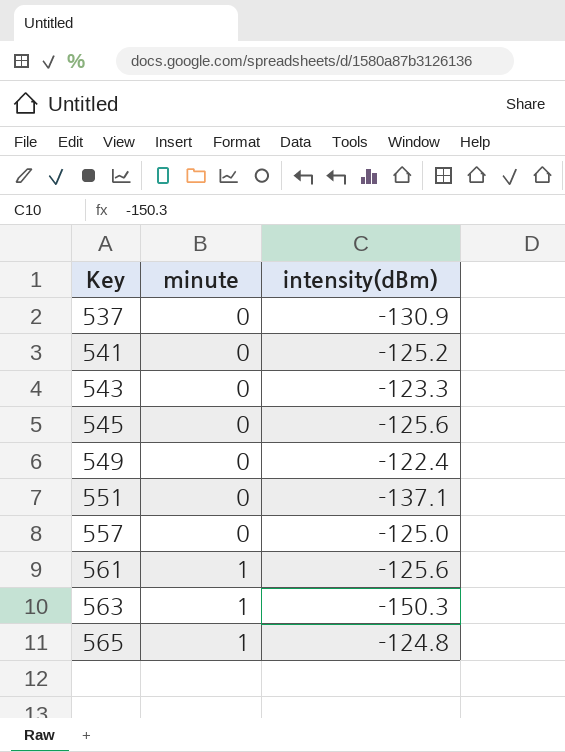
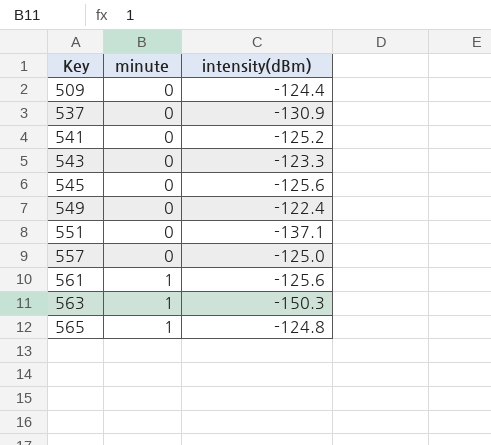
row 509: none -> 0 | -124.4

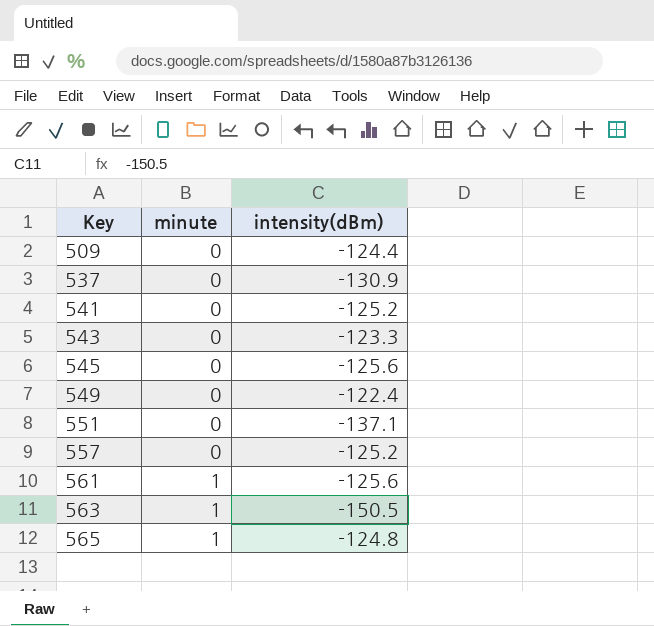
557 | intensity(dBm): -125.0 -> -125.2
563 | intensity(dBm): -150.3 -> -150.5

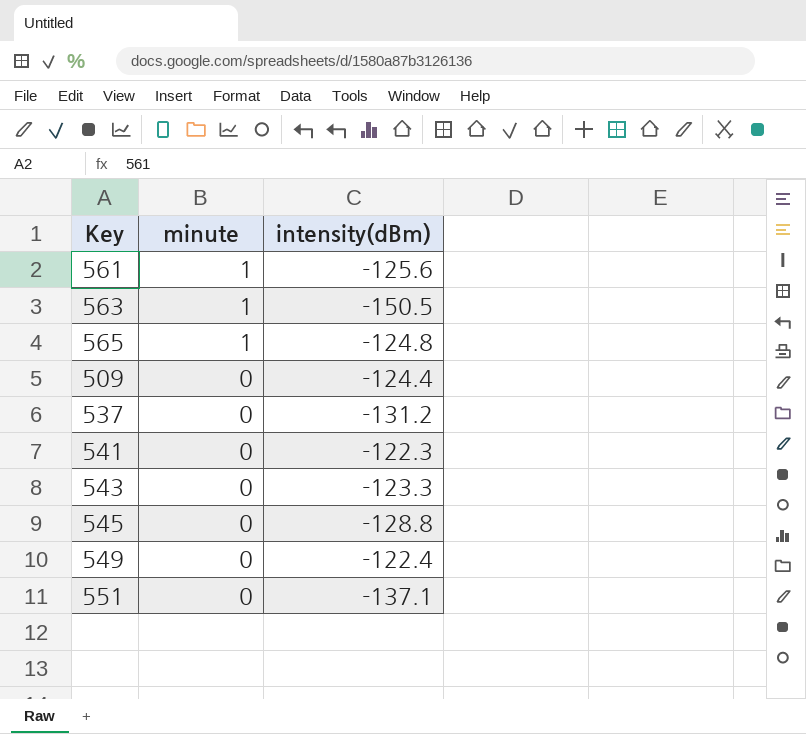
row order: Key ascending -> minute descending
row 557: 0 | -125.2 -> none
537 | intensity(dBm): -130.9 -> -131.2
541 | intensity(dBm): -125.2 -> -122.3
545 | intensity(dBm): -125.6 -> -128.8

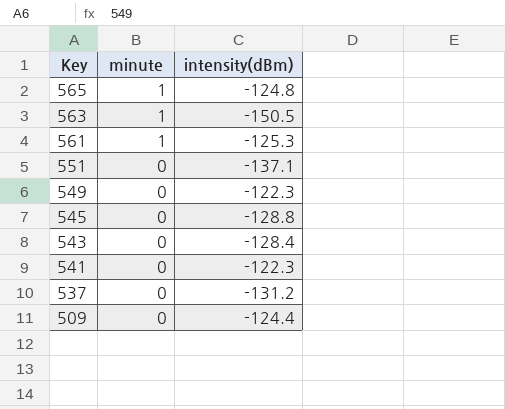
row order: minute descending -> Key descending
561 | intensity(dBm): -125.6 -> -125.3
549 | intensity(dBm): -122.4 -> -122.3
543 | intensity(dBm): -123.3 -> -128.4

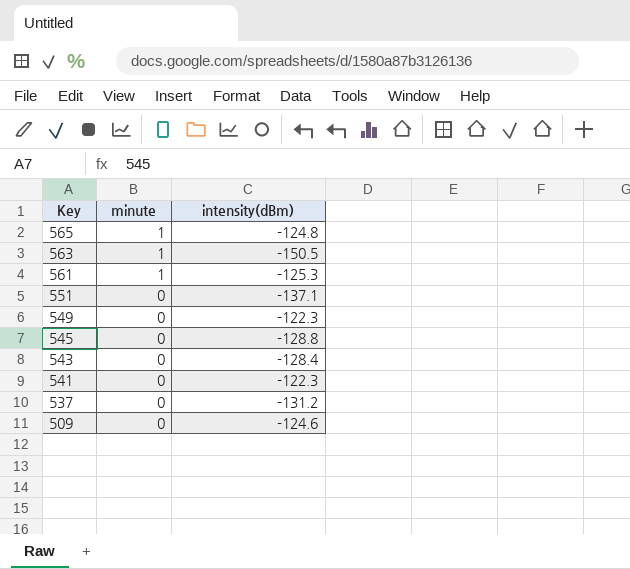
509 | intensity(dBm): -124.4 -> -124.6

